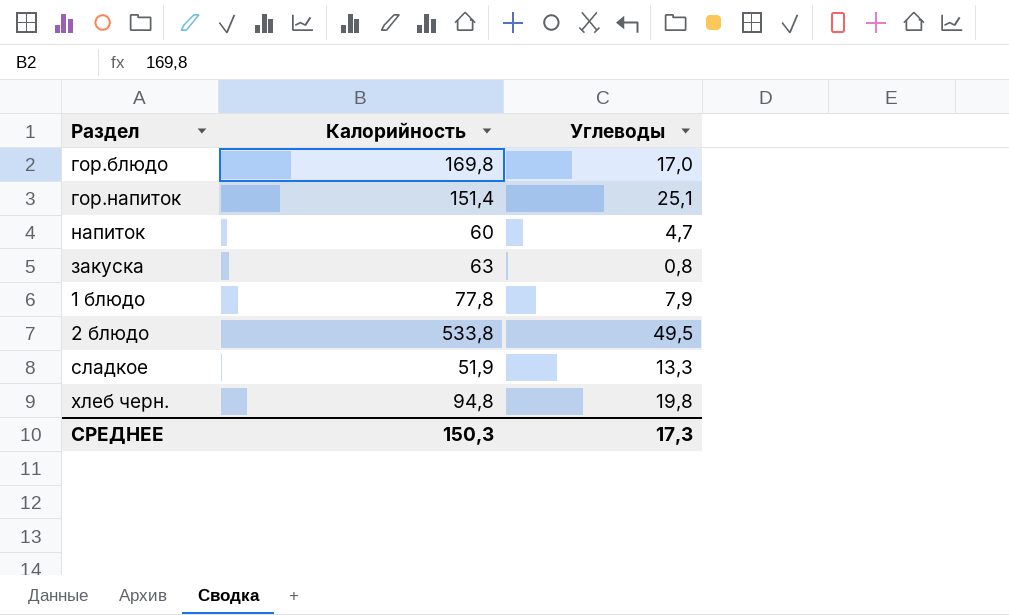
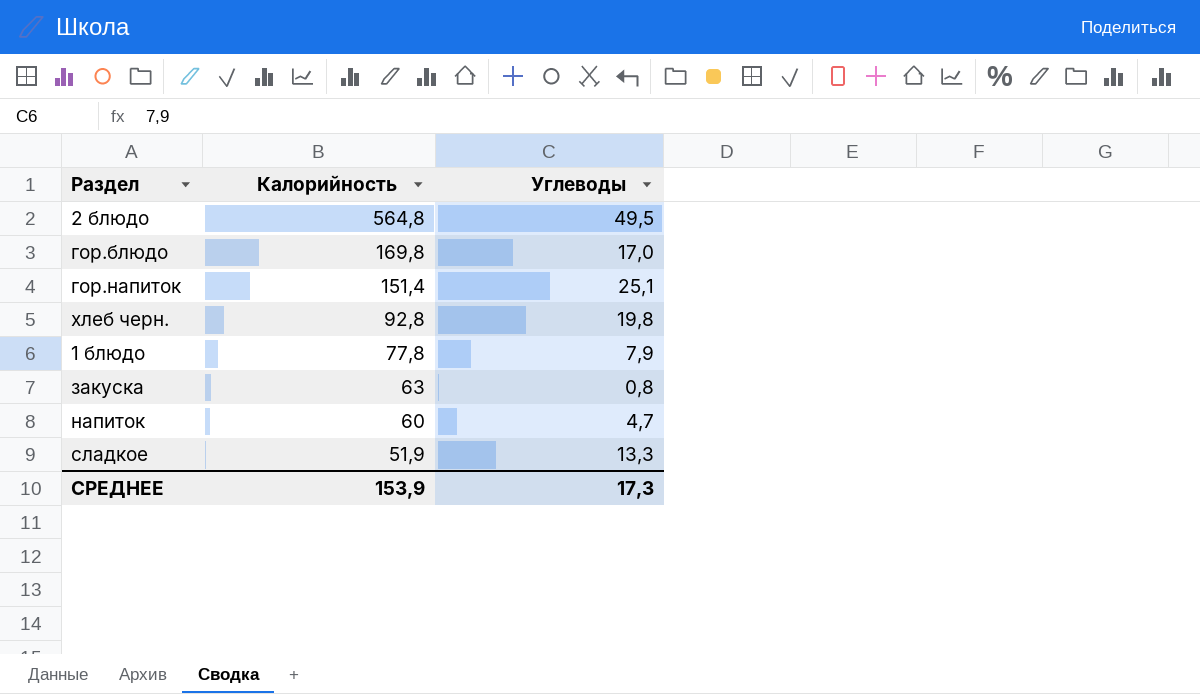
row order: none -> Калорийность descending
2 блюдо | Калорийность: 533,8 -> 564,8
хлеб черн. | Калорийность: 94,8 -> 92,8
СРЕДНЕЕ | Калорийность: 150,3 -> 153,9

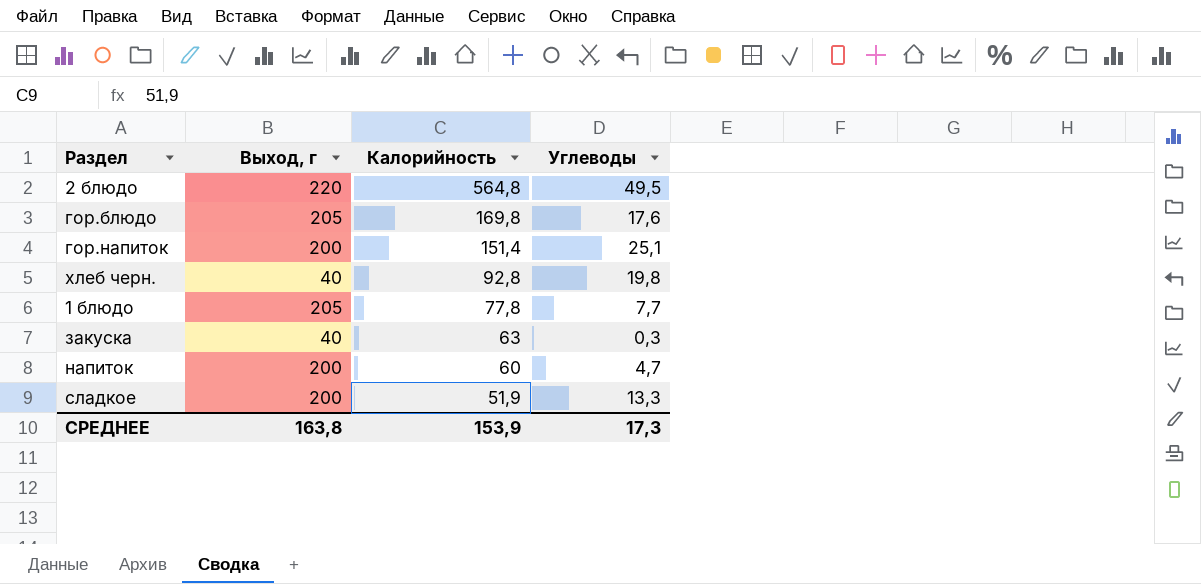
column Выход, г | position: none -> 2
гор.блюдо | Углеводы: 17,0 -> 17,6
1 блюдо | Углеводы: 7,9 -> 7,7
закуска | Углеводы: 0,8 -> 0,3

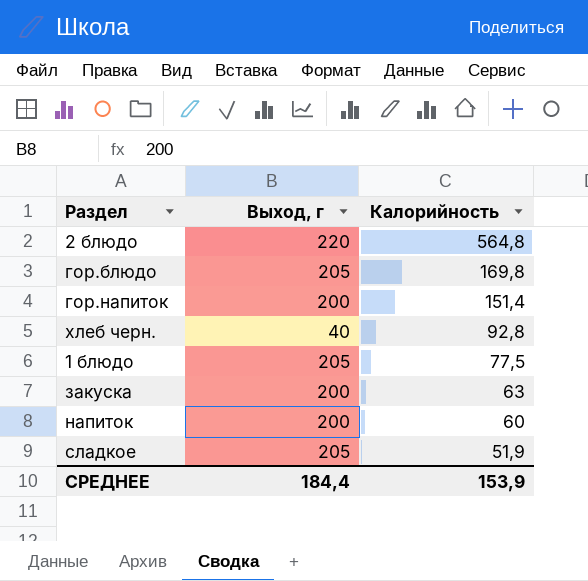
column Углеводы | position: 4 -> none
1 блюдо | Калорийность: 77,8 -> 77,5
закуска | Выход, г: 40 -> 200
сладкое | Выход, г: 200 -> 205
СРЕДНЕЕ | Выход, г: 163,8 -> 184,4

